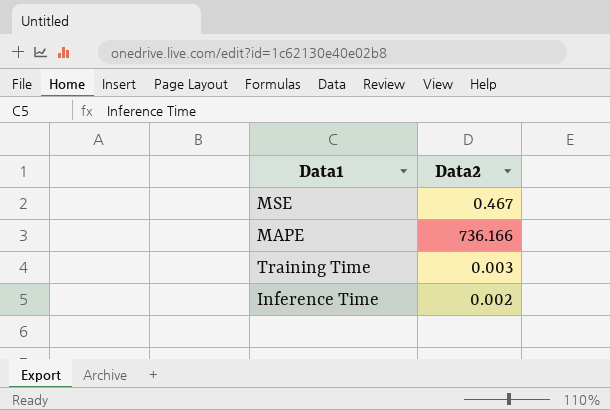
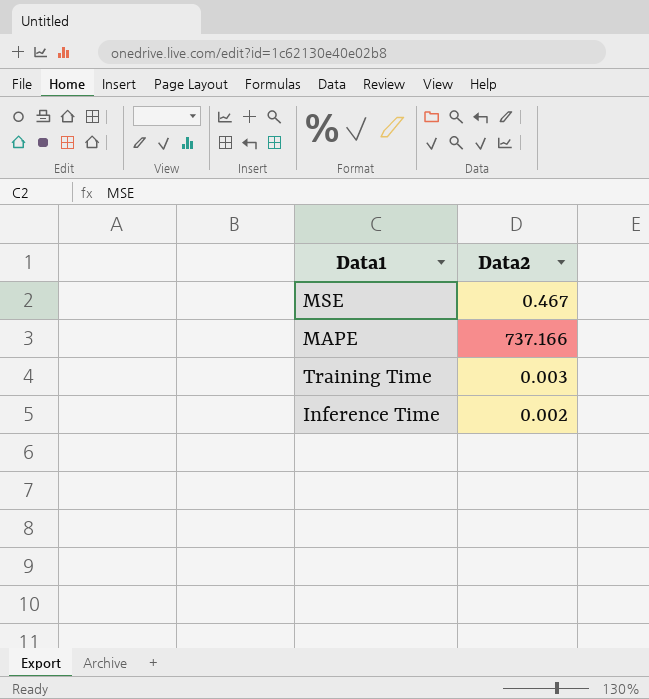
MAPE | Data2: 736.166 -> 737.166

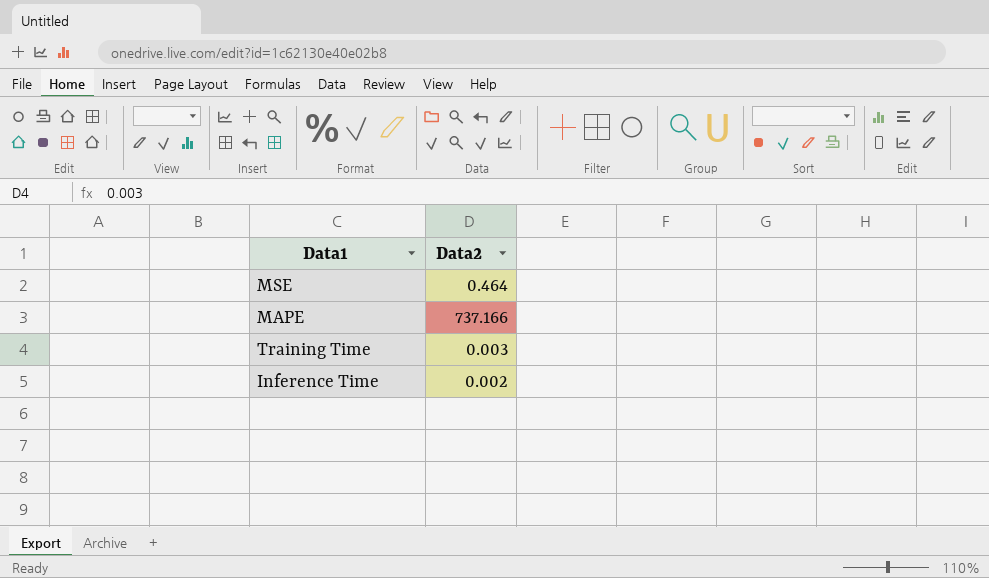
MSE | Data2: 0.467 -> 0.464

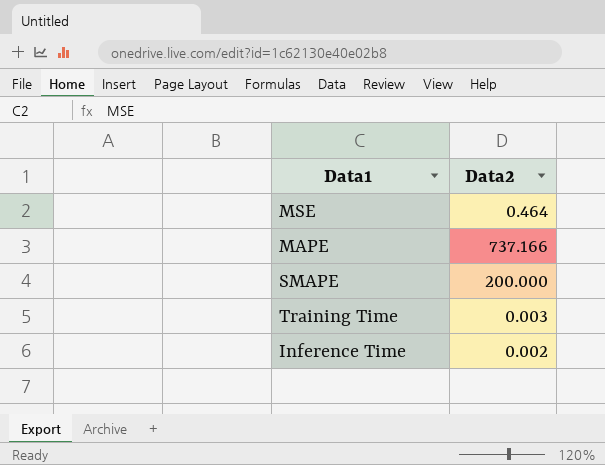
row SMAPE: none -> 200.000

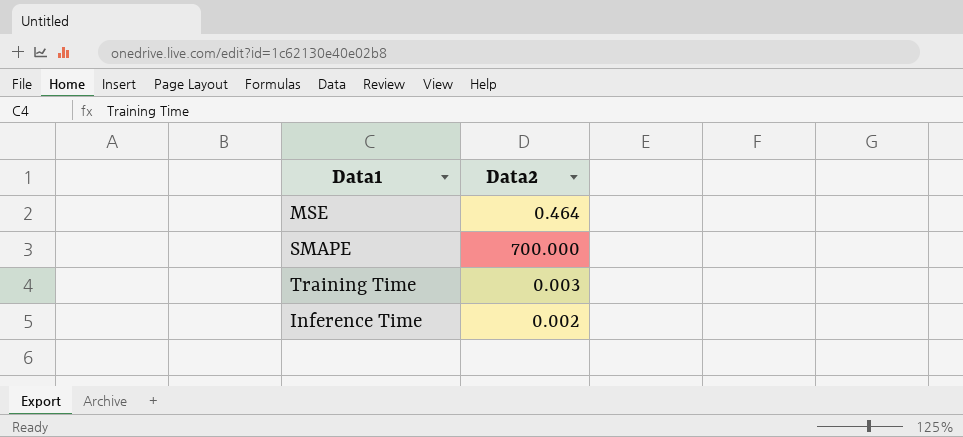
row MAPE: 737.166 -> none
SMAPE | Data2: 200.000 -> 700.000

